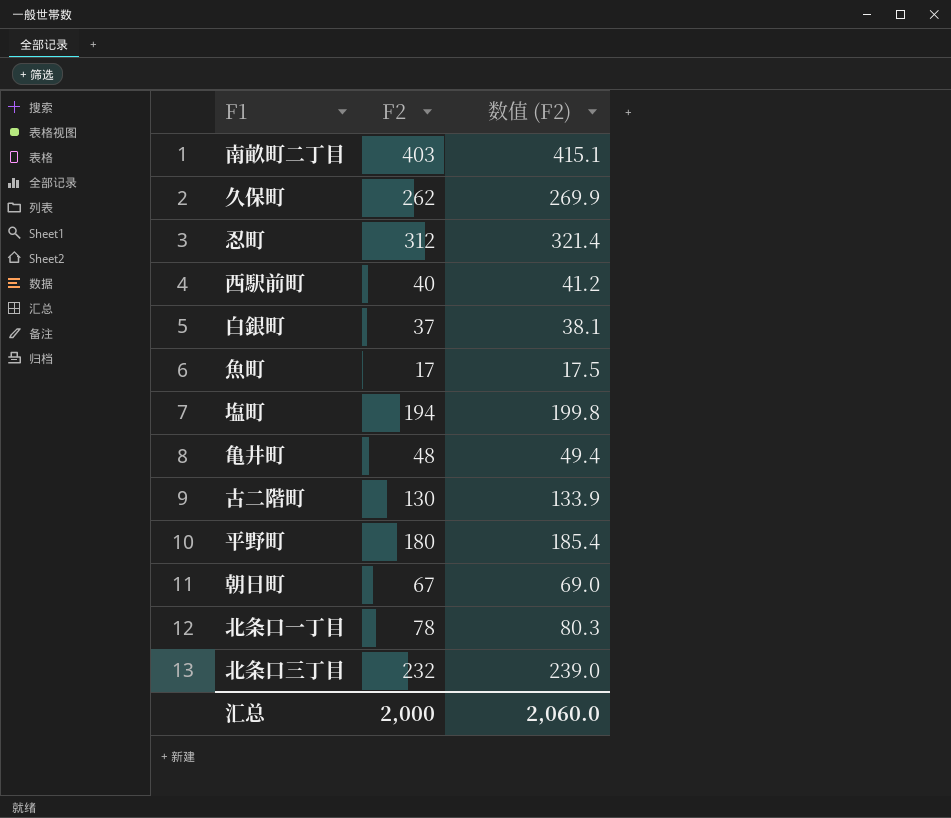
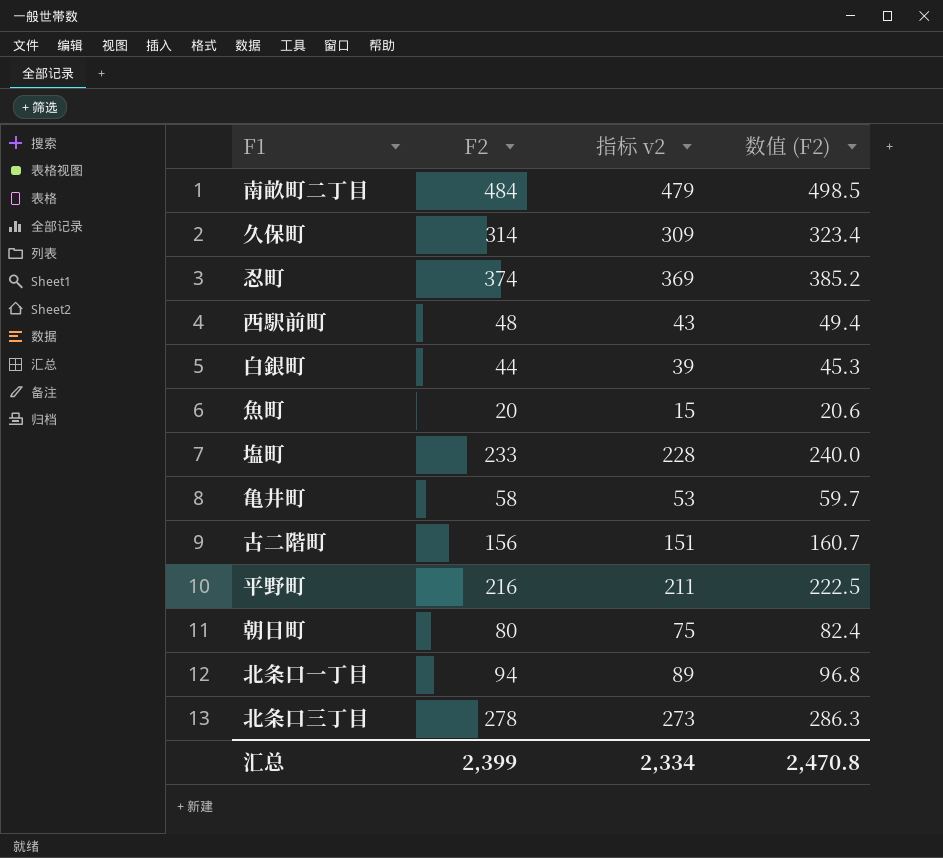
column 指标 v2 | formula: none -> [F2] - 5
南畝町二丁目 | F2: 403 -> 484
南畝町二丁目 | 数值 (F2): 415.1 -> 498.5
久保町 | F2: 262 -> 314
久保町 | 数值 (F2): 269.9 -> 323.4
忍町 | F2: 312 -> 374
忍町 | 数值 (F2): 321.4 -> 385.2
西駅前町 | F2: 40 -> 48
西駅前町 | 数值 (F2): 41.2 -> 49.4
白銀町 | F2: 37 -> 44
白銀町 | 数值 (F2): 38.1 -> 45.3
魚町 | F2: 17 -> 20
魚町 | 数值 (F2): 17.5 -> 20.6
塩町 | F2: 194 -> 233
塩町 | 数值 (F2): 199.8 -> 240.0
亀井町 | F2: 48 -> 58
亀井町 | 数值 (F2): 49.4 -> 59.7
古二階町 | F2: 130 -> 156
古二階町 | 数值 (F2): 133.9 -> 160.7
平野町 | F2: 180 -> 216
平野町 | 数值 (F2): 185.4 -> 222.5
朝日町 | F2: 67 -> 80
朝日町 | 数值 (F2): 69.0 -> 82.4
北条口一丁目 | F2: 78 -> 94
北条口一丁目 | 数值 (F2): 80.3 -> 96.8
北条口三丁目 | F2: 232 -> 278
北条口三丁目 | 数值 (F2): 239.0 -> 286.3
汇总 | F2: 2,000 -> 2,399
汇总 | 数值 (F2): 2,060.0 -> 2,470.8

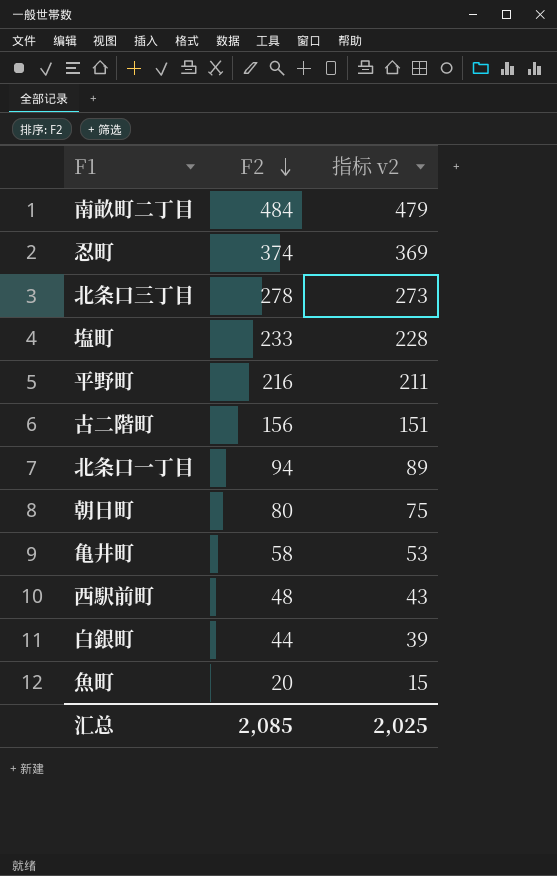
row order: none -> F2 descending
column 数值 (F2) | formula: [F2] * 1.03 -> none
row 久保町: 314 | 309 | 323.4 -> none
汇总 | F2: 2,399 -> 2,085
汇总 | 指标 v2: 2,334 -> 2,025

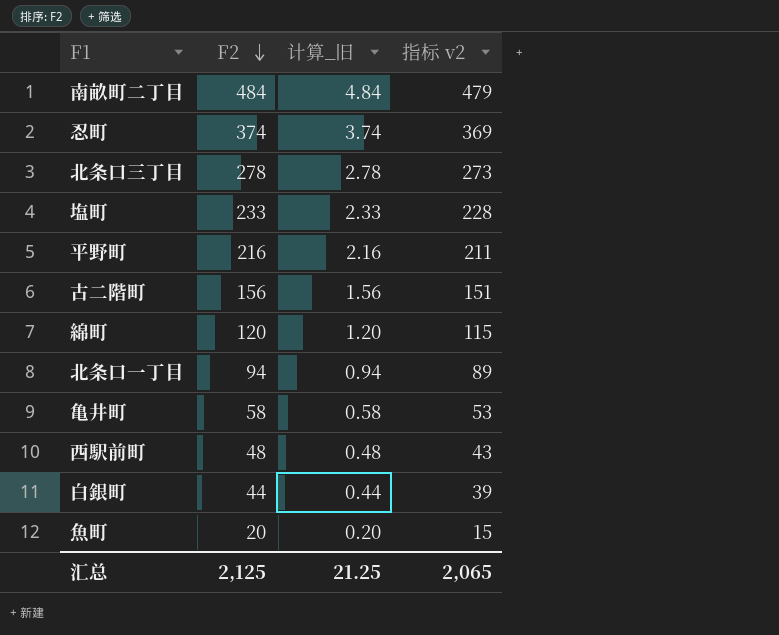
column 计算_旧 | formula: none -> [F2] * 0.01
row 朝日町: 80 | 75 -> none
row 綿町: none -> 120 | 1.20 | 115
汇总 | F2: 2,085 -> 2,125
汇总 | 指标 v2: 2,025 -> 2,065

